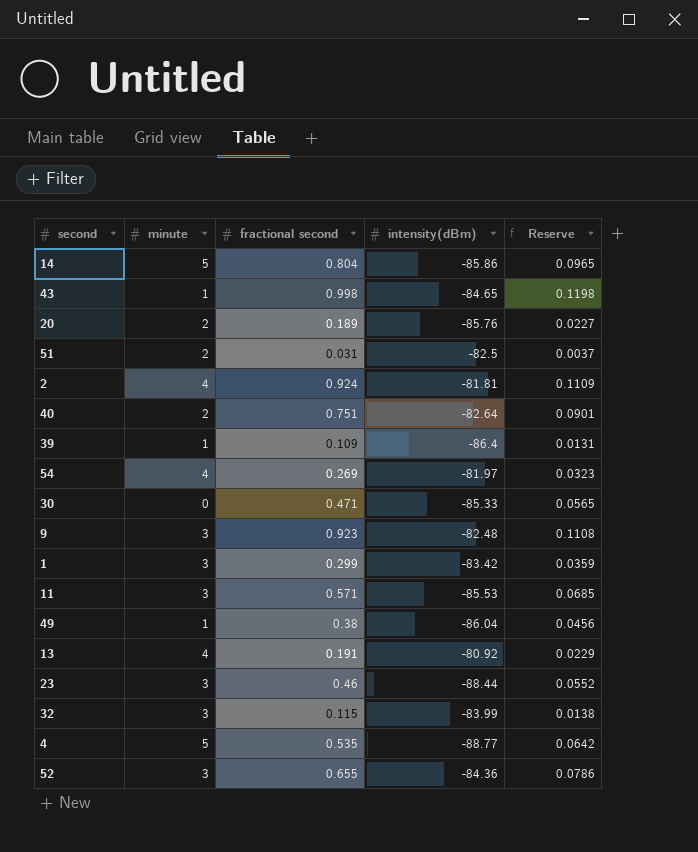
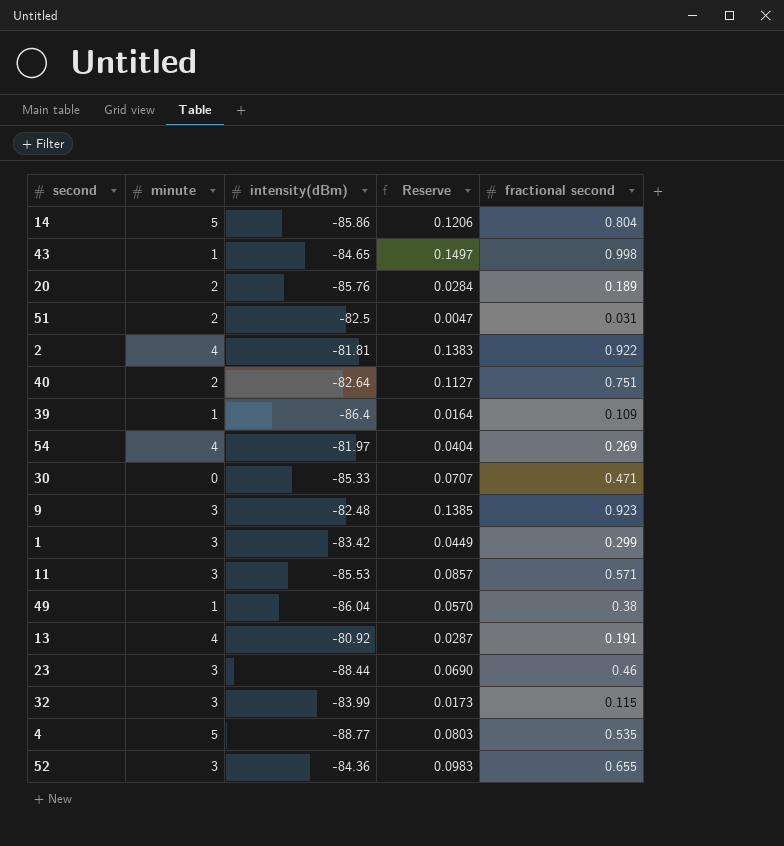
column Reserve | formula: [fractional second] * 0.12 -> [fractional second] * 0.15
column fractional second | position: 3 -> 5
2 | fractional second: 0.924 -> 0.922

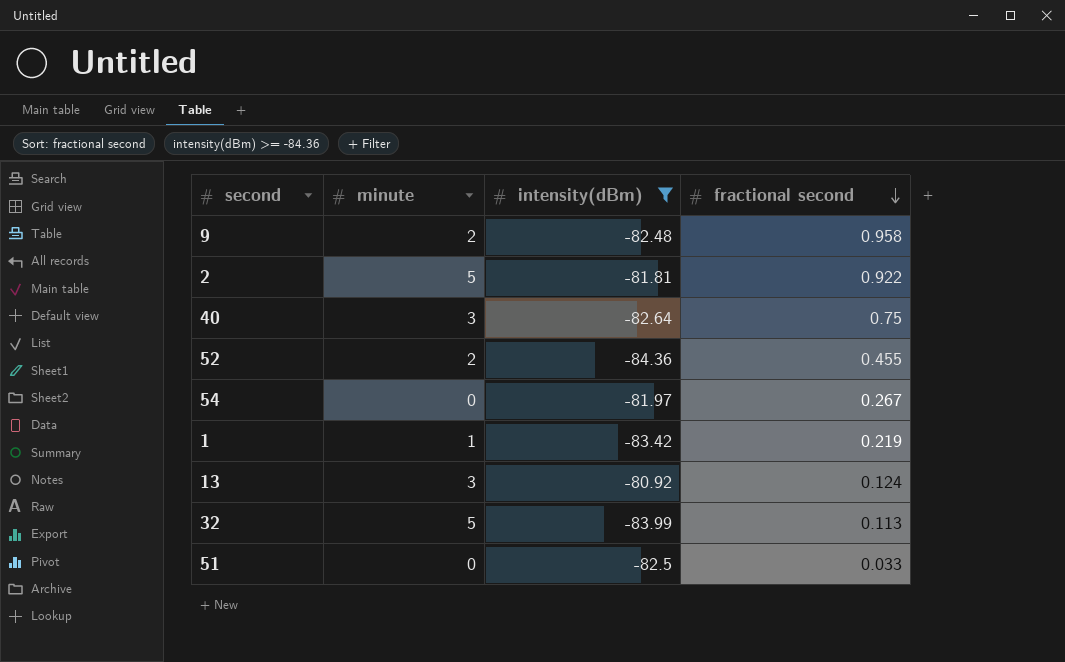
filter: none -> intensity(dBm) >= -84.36
row order: none -> fractional second descending
column Reserve | formula: [fractional second] * 0.15 -> none
9 | minute: 3 -> 2
9 | fractional second: 0.923 -> 0.958
2 | minute: 4 -> 5
40 | minute: 2 -> 3
40 | fractional second: 0.751 -> 0.75
52 | minute: 3 -> 2
52 | fractional second: 0.655 -> 0.455
54 | minute: 4 -> 0
54 | fractional second: 0.269 -> 0.267
1 | minute: 3 -> 1
1 | fractional second: 0.299 -> 0.219
13 | minute: 4 -> 3
13 | fractional second: 0.191 -> 0.124
32 | minute: 3 -> 5
32 | fractional second: 0.115 -> 0.113
51 | minute: 2 -> 0
51 | fractional second: 0.031 -> 0.033

